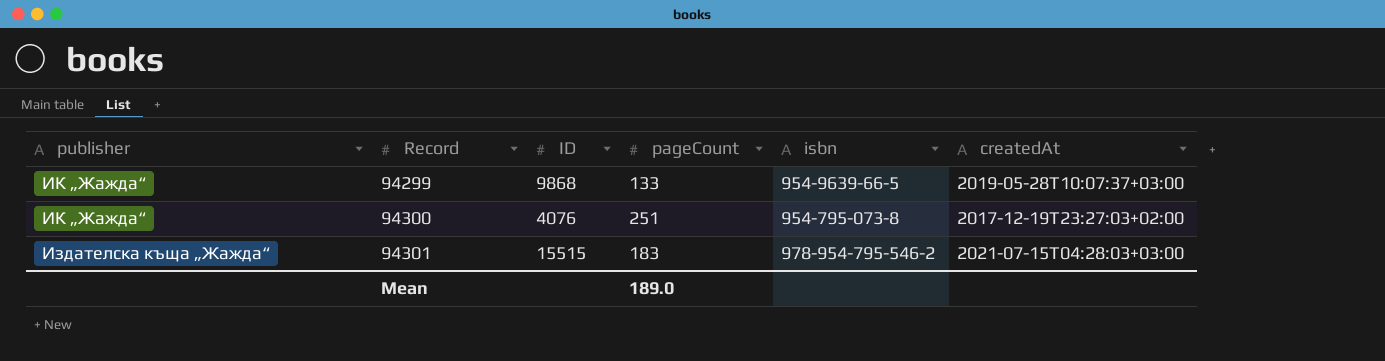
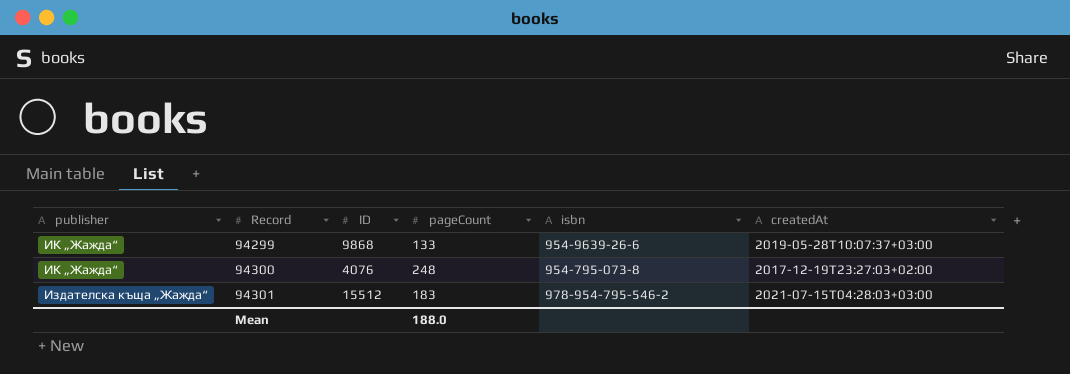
94299 | isbn: 954-9639-66-5 -> 954-9639-26-6
94300 | pageCount: 251 -> 248
94301 | ID: 15515 -> 15512
Mean | pageCount: 189.0 -> 188.0

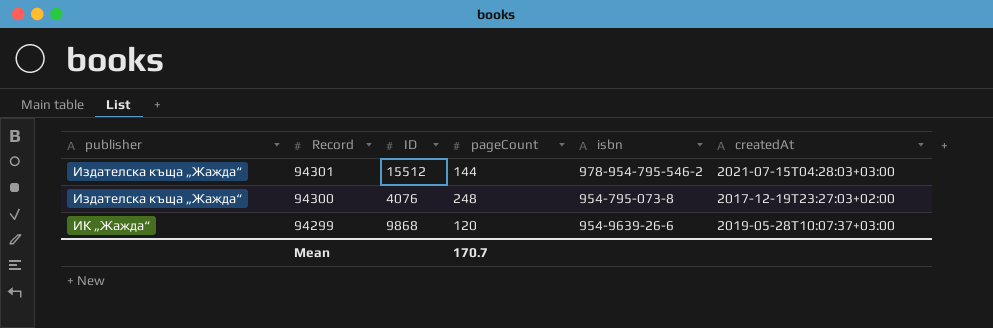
row order: publisher descending -> publisher ascending
94301 | pageCount: 183 -> 144
94300 | publisher: ИК „Жажда“ -> Издателска къща „Жажда“
94299 | pageCount: 133 -> 120
Mean | pageCount: 188.0 -> 170.7

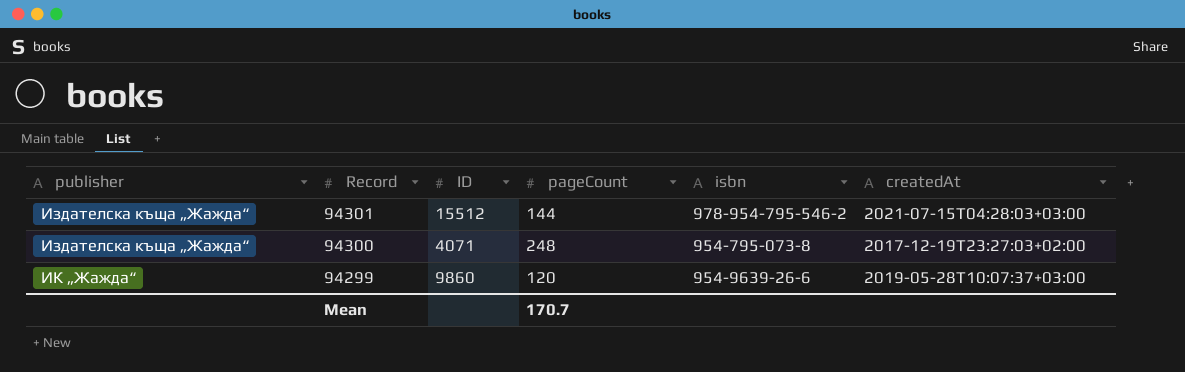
94300 | ID: 4076 -> 4071
94299 | ID: 9868 -> 9860

